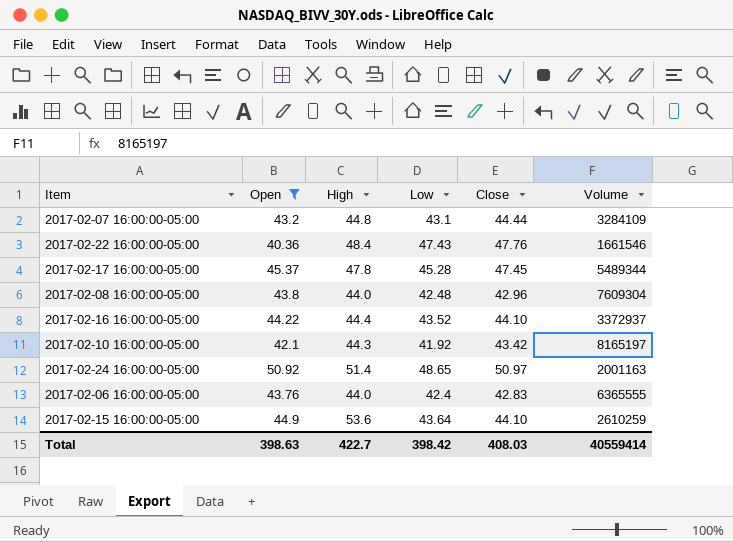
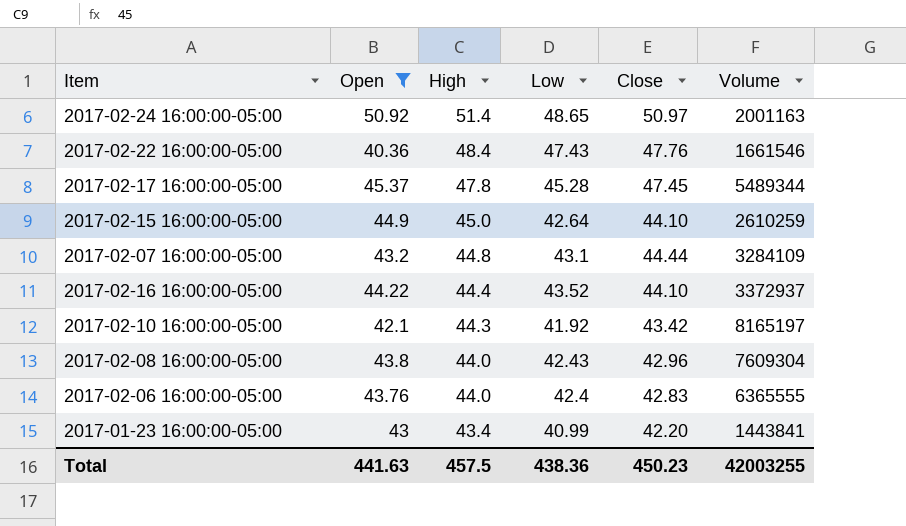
row order: none -> High descending
2017-02-15 16:00:00-05:00 | High: 53.6 -> 45.0
2017-02-15 16:00:00-05:00 | Low: 43.64 -> 42.64
2017-02-08 16:00:00-05:00 | Low: 42.48 -> 42.43
row 2017-01-23 16:00:00-05:00: none -> 43 | 43.4 | 40.99 | 42.20 | 1443841
Total | Open: 398.63 -> 441.63
Total | High: 422.7 -> 457.5
Total | Low: 398.42 -> 438.36
Total | Close: 408.03 -> 450.23
Total | Volume: 40559414 -> 42003255

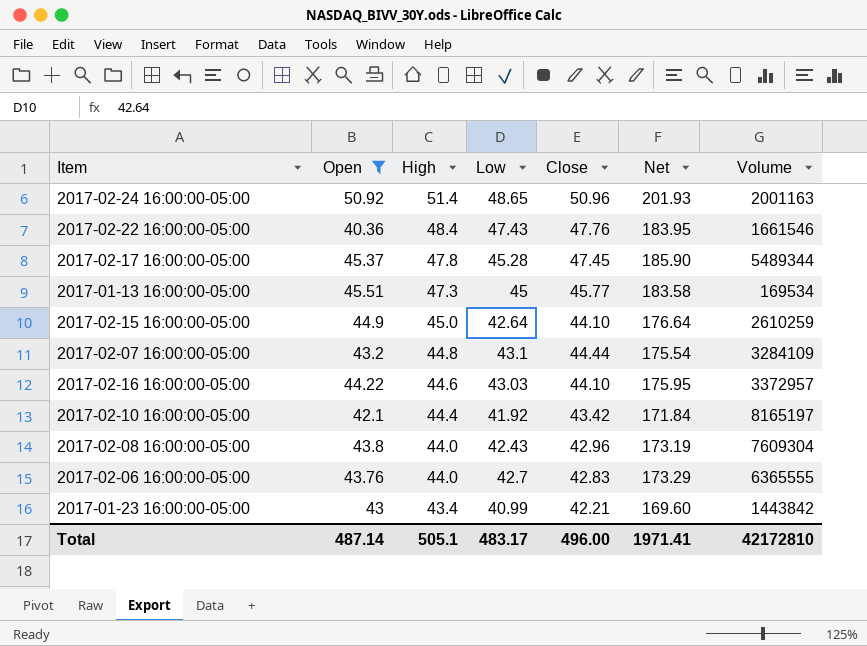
column Net | formula: none -> [Open] + [High] + [Low] + [Close]
2017-02-24 16:00:00-05:00 | Close: 50.97 -> 50.96
row 2017-01-13 16:00:00-05:00: none -> 45.51 | 47.3 | 45 | 45.77 | 183.58 | 169534
2017-02-16 16:00:00-05:00 | High: 44.4 -> 44.6
2017-02-16 16:00:00-05:00 | Low: 43.52 -> 43.03
2017-02-16 16:00:00-05:00 | Volume: 3372937 -> 3372957
2017-02-10 16:00:00-05:00 | High: 44.3 -> 44.4
2017-02-06 16:00:00-05:00 | Low: 42.4 -> 42.7
2017-01-23 16:00:00-05:00 | Close: 42.20 -> 42.21
2017-01-23 16:00:00-05:00 | Volume: 1443841 -> 1443842
Total | Open: 441.63 -> 487.14
Total | High: 457.5 -> 505.1
Total | Low: 438.36 -> 483.17
Total | Close: 450.23 -> 496.00
Total | Volume: 42003255 -> 42172810

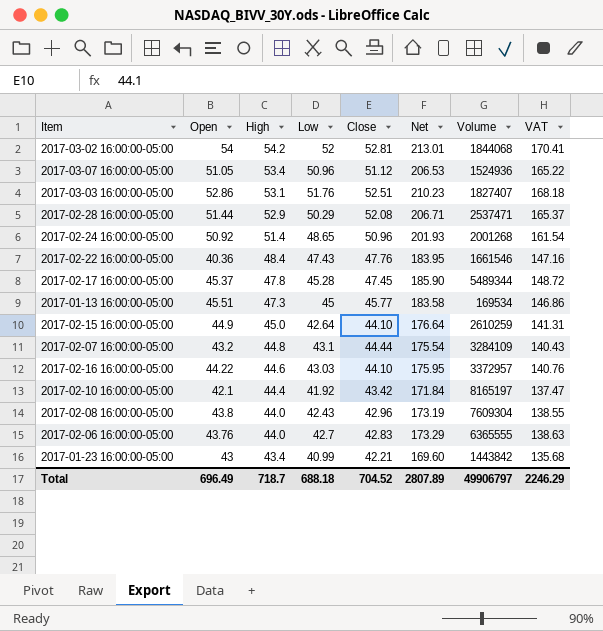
filter: Open <= 50.92 -> none
column VAT | formula: none -> [Net] * 0.8
2017-02-24 16:00:00-05:00 | Volume: 2001163 -> 2001268
Total | Open: 487.14 -> 696.49
Total | High: 505.1 -> 718.7
Total | Low: 483.17 -> 688.18
Total | Close: 496.00 -> 704.52
Total | Net: 1971.41 -> 2807.89
Total | Volume: 42172810 -> 49906797

